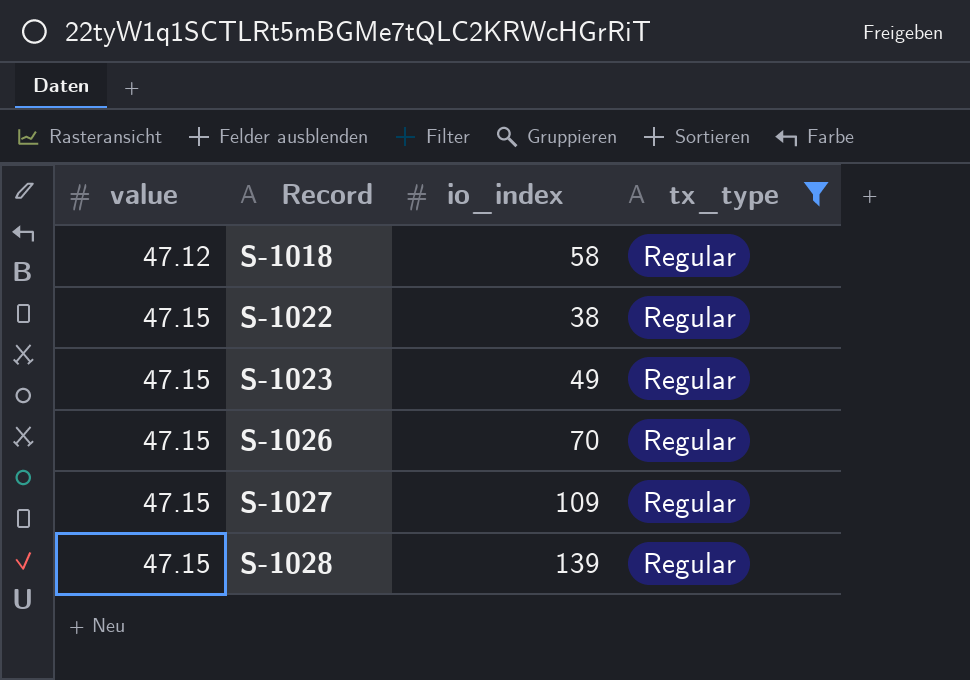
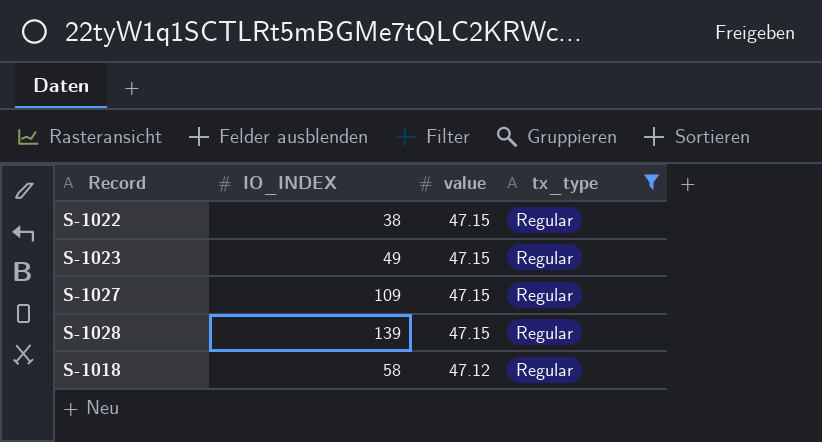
row order: value ascending -> value descending
column name: io_index -> IO_INDEX
column value | position: 1 -> 3
row S-1026: 47.15 | 70 | Regular -> none

